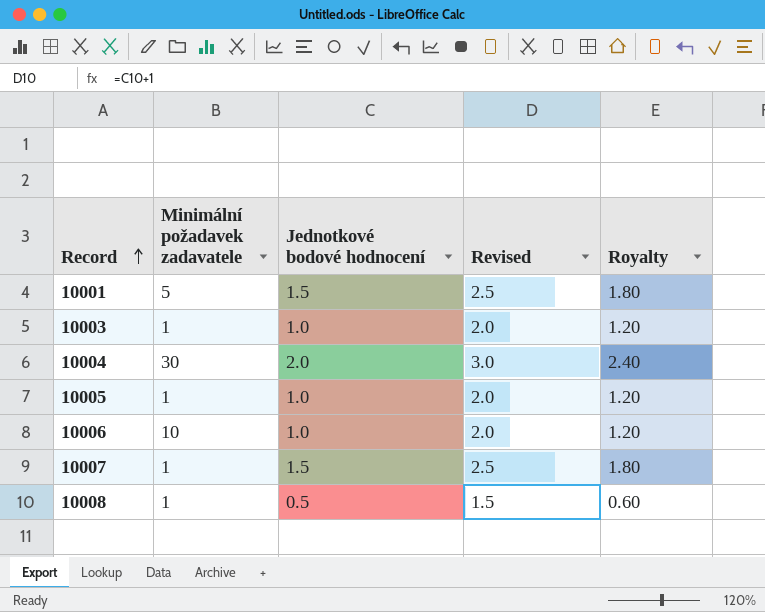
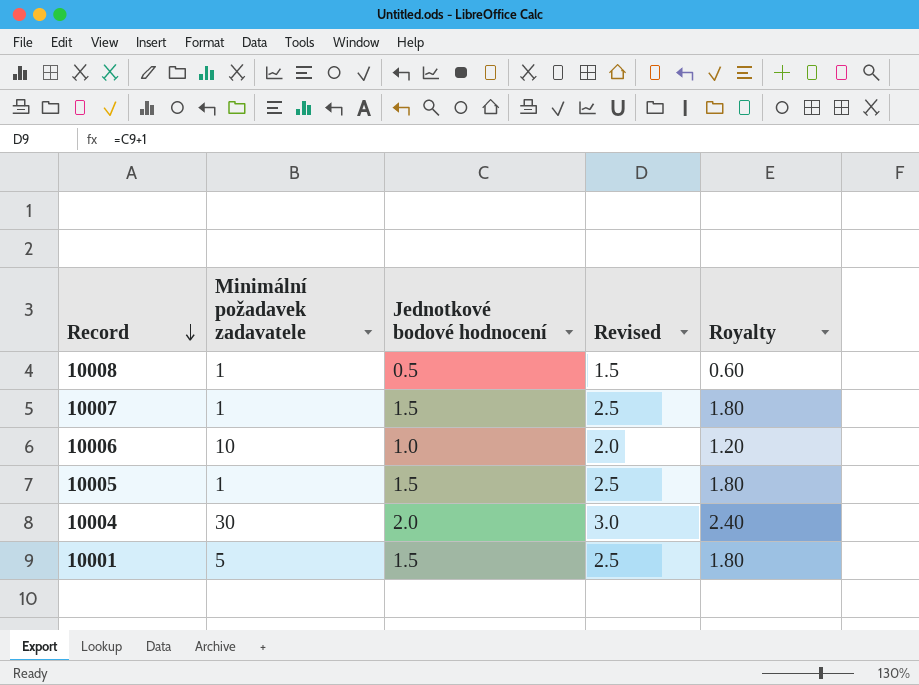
row order: Record ascending -> Record descending
row 10003: 1 | 1.0 | 2.0 | 1.20 -> none
10005 | Jednotkové bodové hodnocení: 1.0 -> 1.5
10005 | Revised: 2.0 -> 2.5
10005 | Royalty: 1.20 -> 1.80

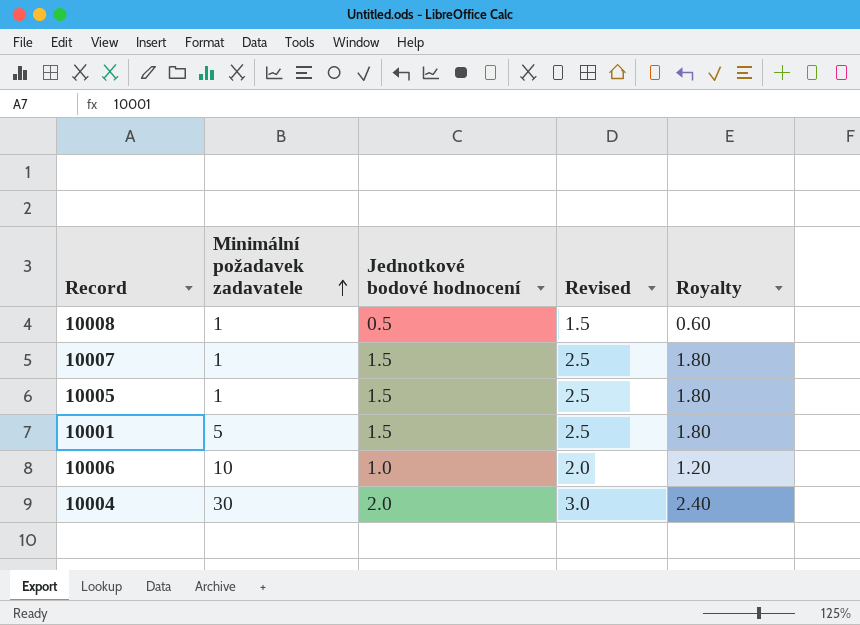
row order: Record descending -> Minimální požadavek zadavatele ascending

